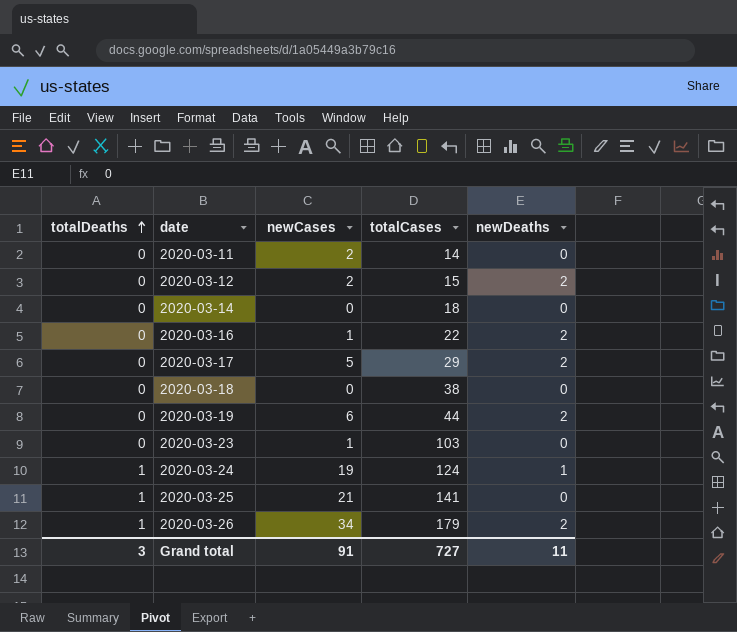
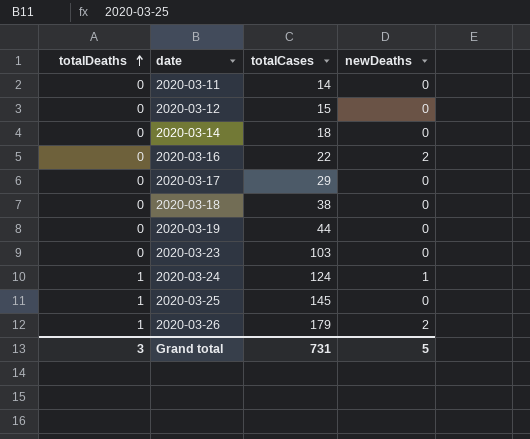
column newCases | position: 3 -> none
2020-03-12 | newDeaths: 2 -> 0
2020-03-17 | newDeaths: 2 -> 0
2020-03-19 | newDeaths: 2 -> 0
2020-03-25 | totalCases: 141 -> 145
Grand total | totalCases: 727 -> 731
Grand total | newDeaths: 11 -> 5

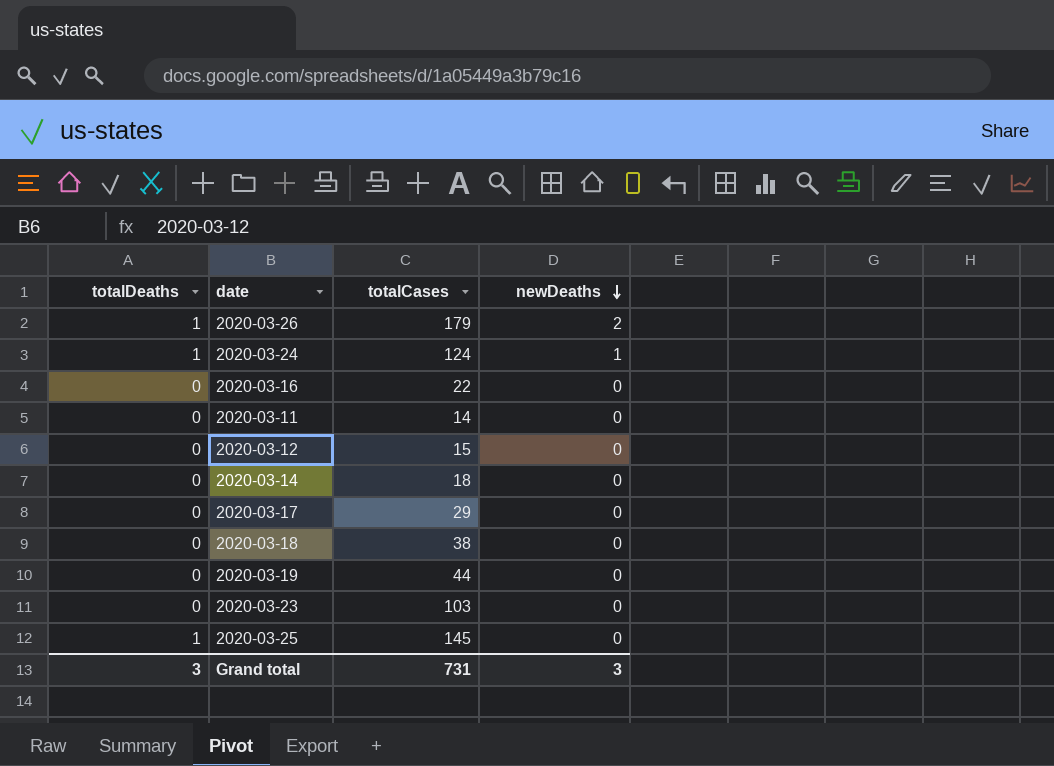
row order: totalDeaths ascending -> newDeaths descending
2020-03-16 | newDeaths: 2 -> 0
Grand total | newDeaths: 5 -> 3

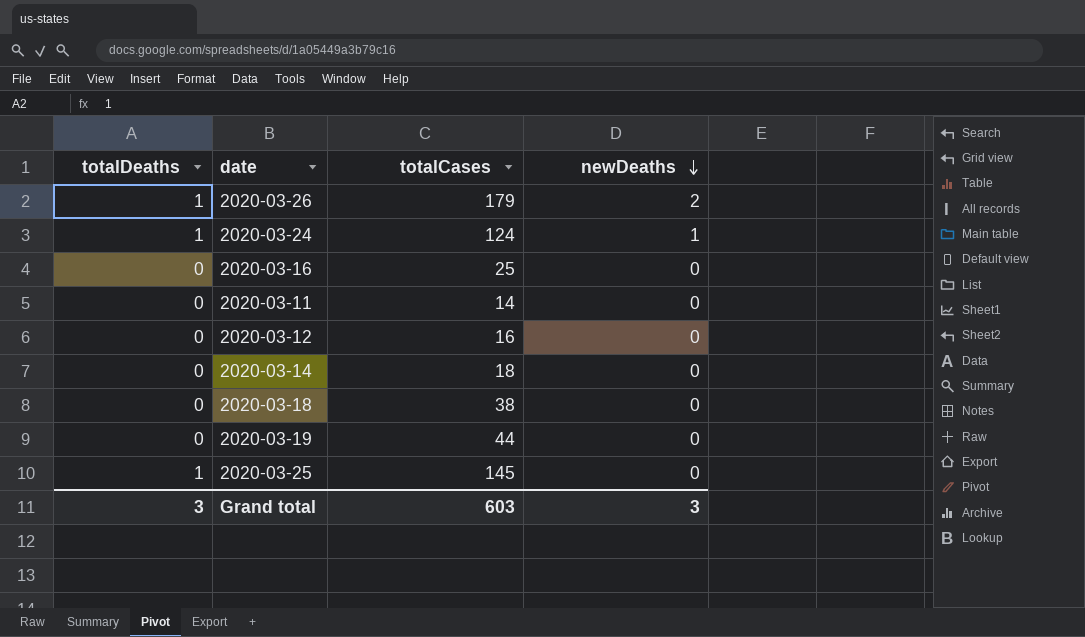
row 2020-03-17: 0 | 29 | 0 -> none
row 2020-03-23: 0 | 103 | 0 -> none
2020-03-16 | totalCases: 22 -> 25
2020-03-12 | totalCases: 15 -> 16
Grand total | totalCases: 731 -> 603

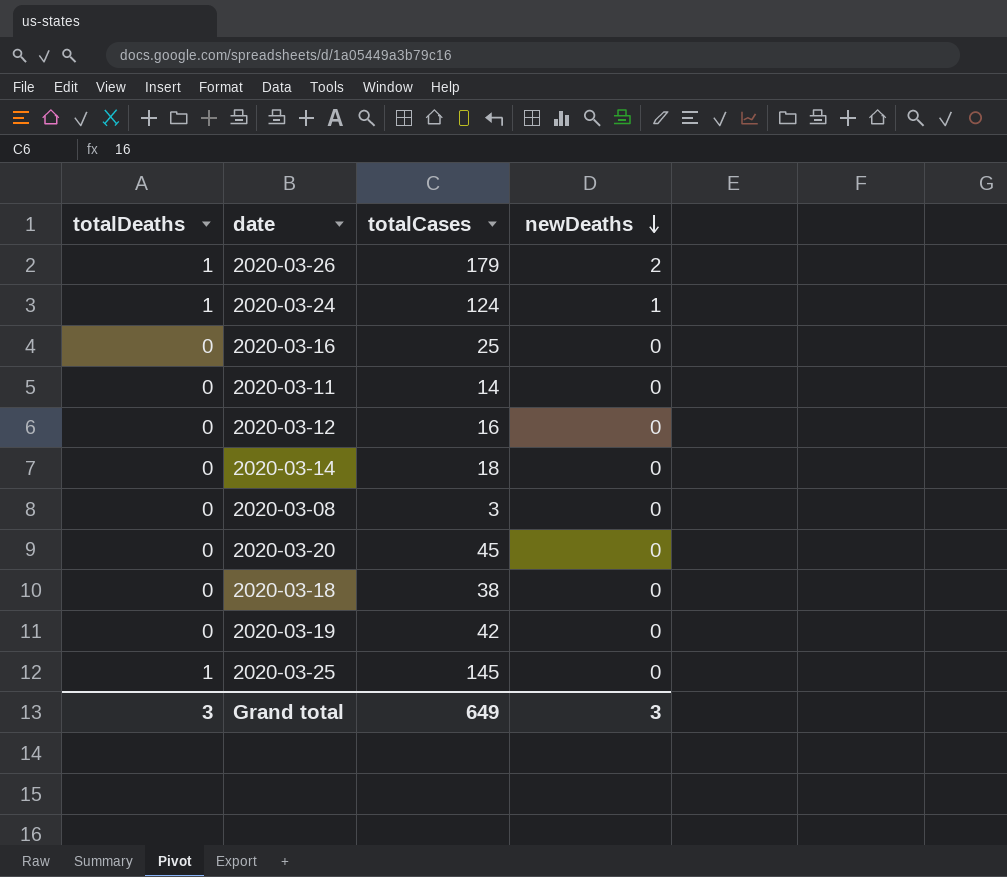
row 2020-03-08: none -> 0 | 3 | 0
row 2020-03-20: none -> 0 | 45 | 0
2020-03-19 | totalCases: 44 -> 42
Grand total | totalCases: 603 -> 649

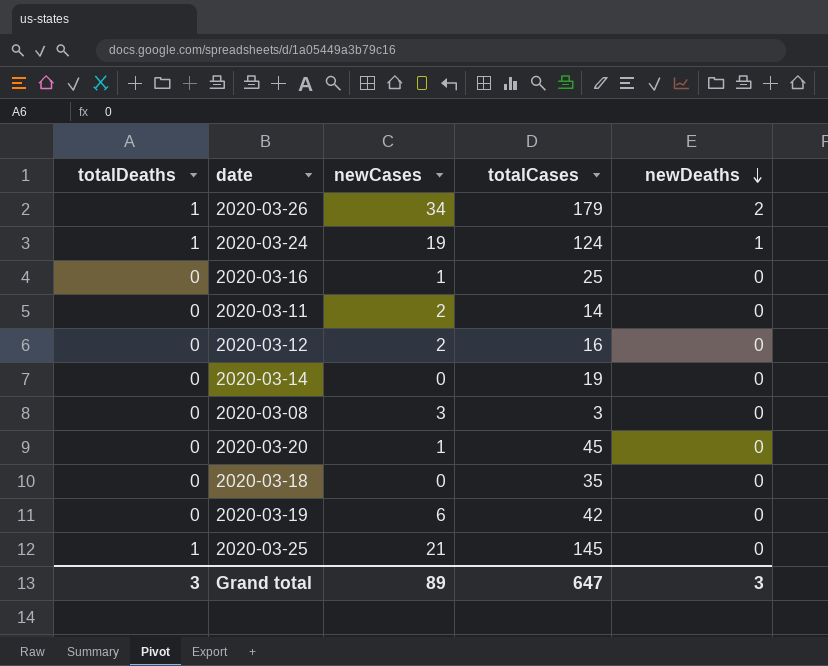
column newCases | position: none -> 3
2020-03-14 | totalCases: 18 -> 19
2020-03-18 | totalCases: 38 -> 35
Grand total | totalCases: 649 -> 647

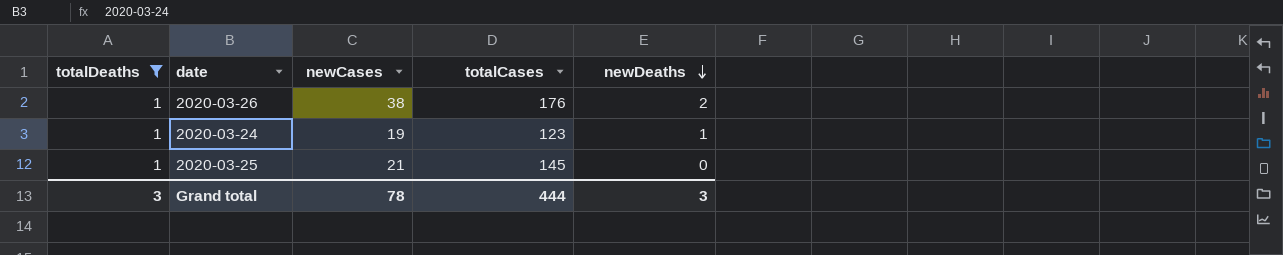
filter: none -> totalDeaths = 1
2020-03-26 | newCases: 34 -> 38
2020-03-26 | totalCases: 179 -> 176
2020-03-24 | totalCases: 124 -> 123
Grand total | newCases: 89 -> 78
Grand total | totalCases: 647 -> 444

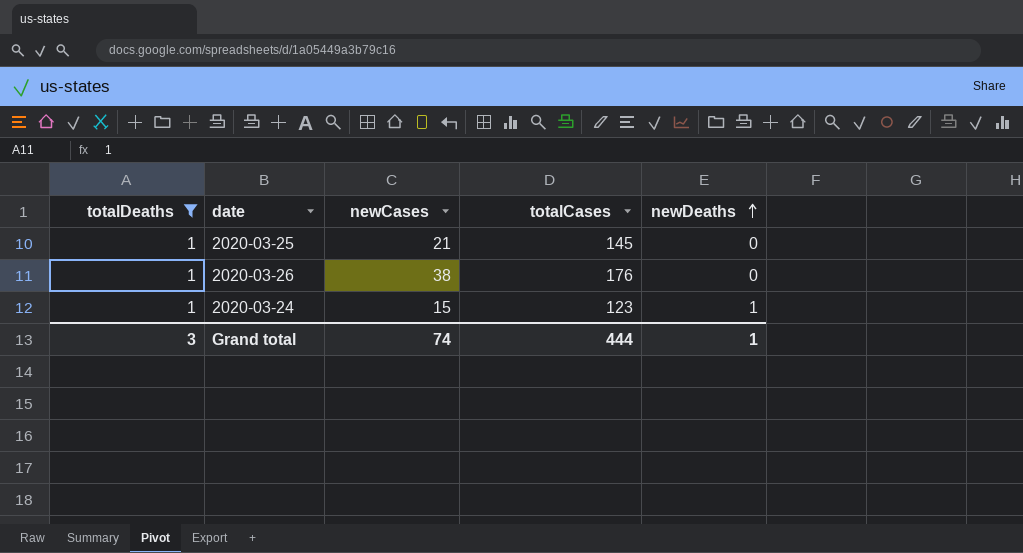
row order: newDeaths descending -> newDeaths ascending
2020-03-26 | newDeaths: 2 -> 0
2020-03-24 | newCases: 19 -> 15
Grand total | newCases: 78 -> 74
Grand total | newDeaths: 3 -> 1

